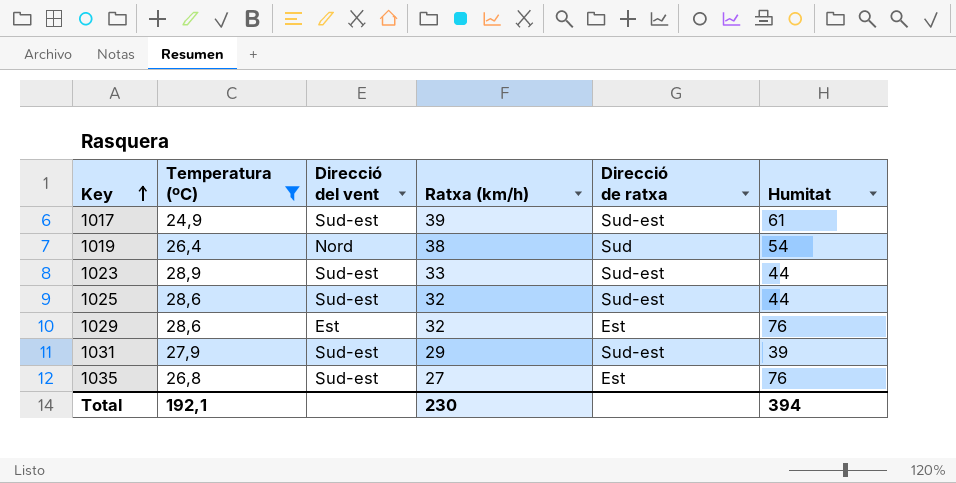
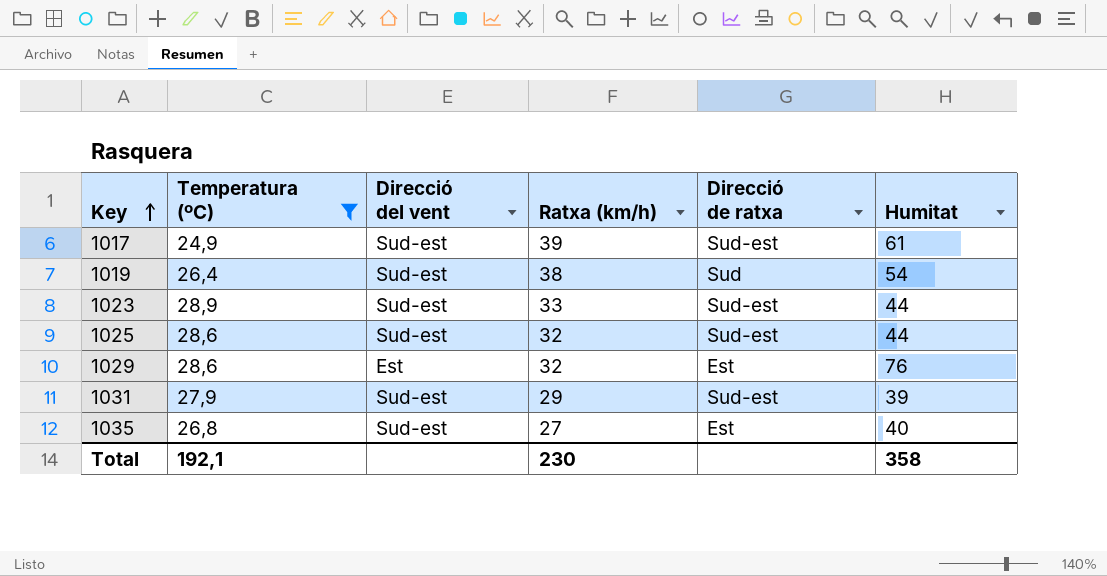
1019 | Direcció del vent: Nord -> Sud-est
1035 | Humitat: 76 -> 40
Total | Humitat: 394 -> 358

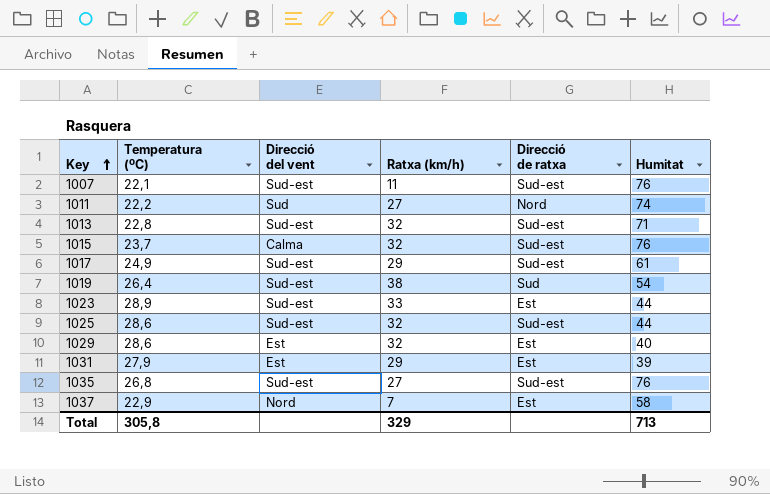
filter: Temperatura (ºC) >= 24,9 -> none
1017 | Ratxa (km/h): 39 -> 29
1023 | Direcció de ratxa: Sud-est -> Est
1029 | Humitat: 76 -> 40
1031 | Direcció del vent: Sud-est -> Est
1031 | Direcció de ratxa: Sud-est -> Est
1035 | Direcció de ratxa: Est -> Sud-est
1035 | Humitat: 40 -> 76
Total | Temperatura (ºC): 192,1 -> 305,8
Total | Ratxa (km/h): 230 -> 329
Total | Humitat: 358 -> 713

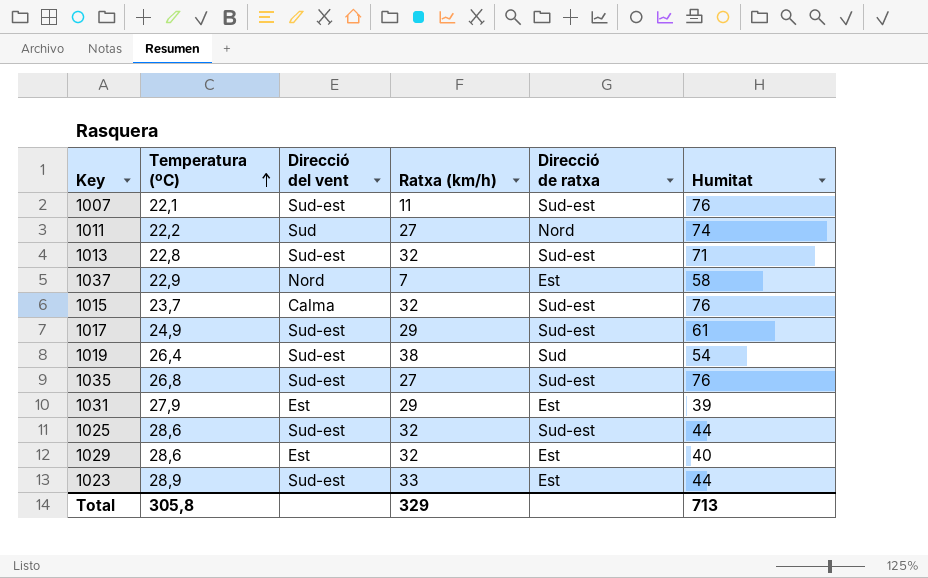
row order: Key ascending -> Temperatura (ºC) ascending

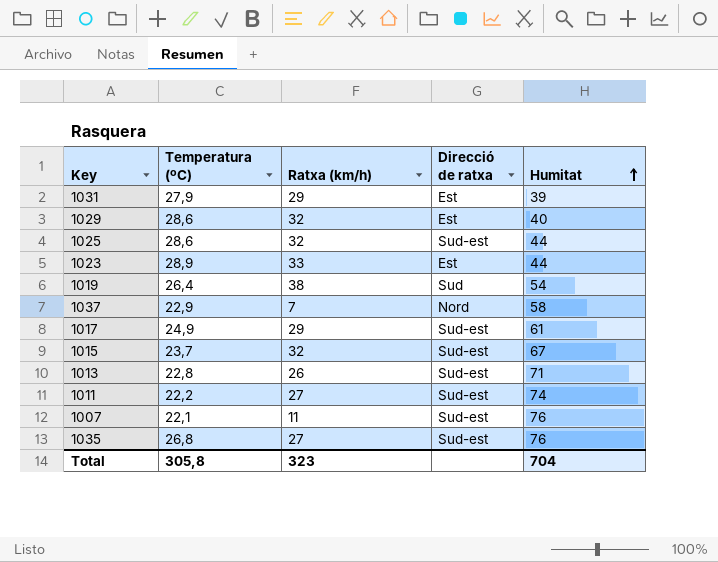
row order: Temperatura (ºC) ascending -> Humitat ascending
column Direcció del vent | position: 3 -> none
1037 | Direcció de ratxa: Est -> Nord
1015 | Humitat: 76 -> 67
1013 | Ratxa (km/h): 32 -> 26
1011 | Direcció de ratxa: Nord -> Sud-est
Total | Ratxa (km/h): 329 -> 323
Total | Humitat: 713 -> 704

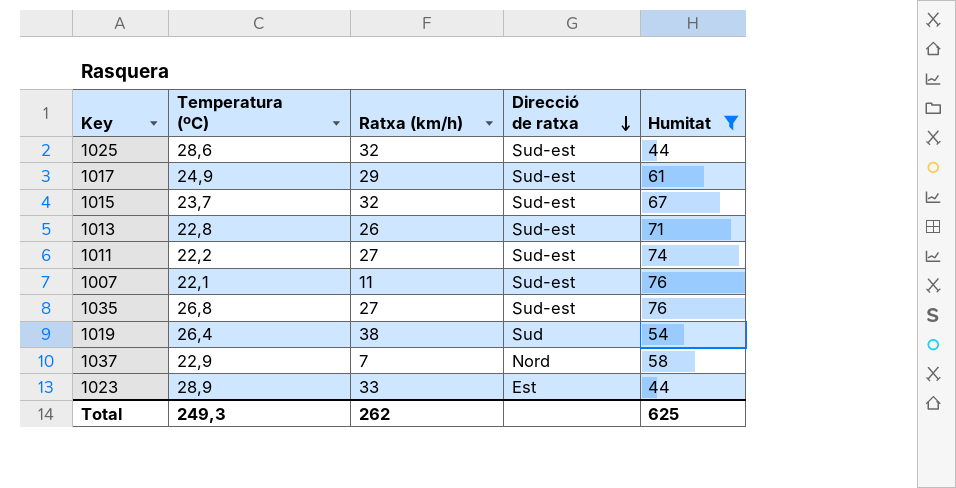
filter: none -> Humitat >= 44
row order: Humitat ascending -> Direcció de ratxa descending
Total | Temperatura (ºC): 305,8 -> 249,3
Total | Ratxa (km/h): 323 -> 262
Total | Humitat: 704 -> 625

